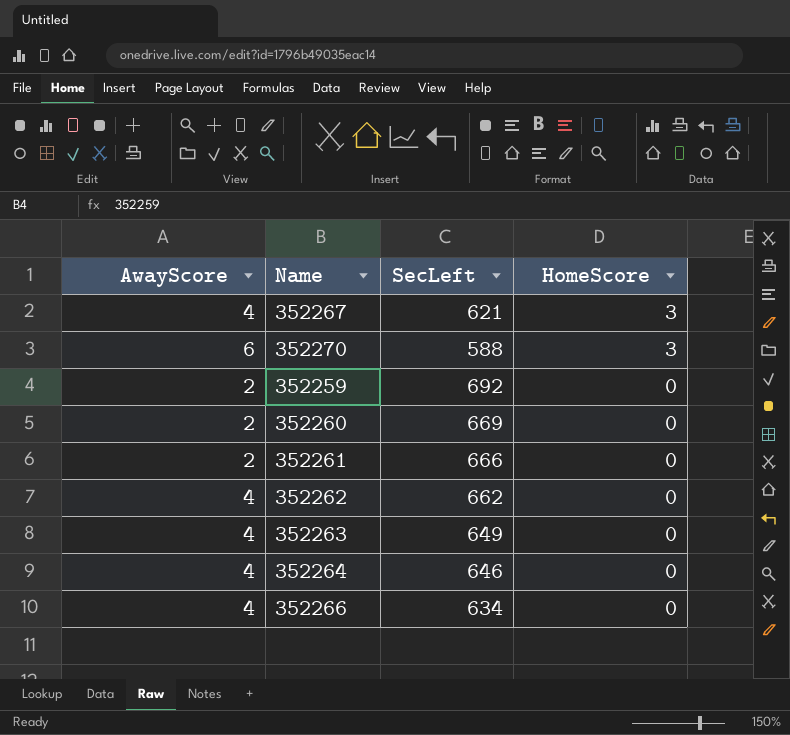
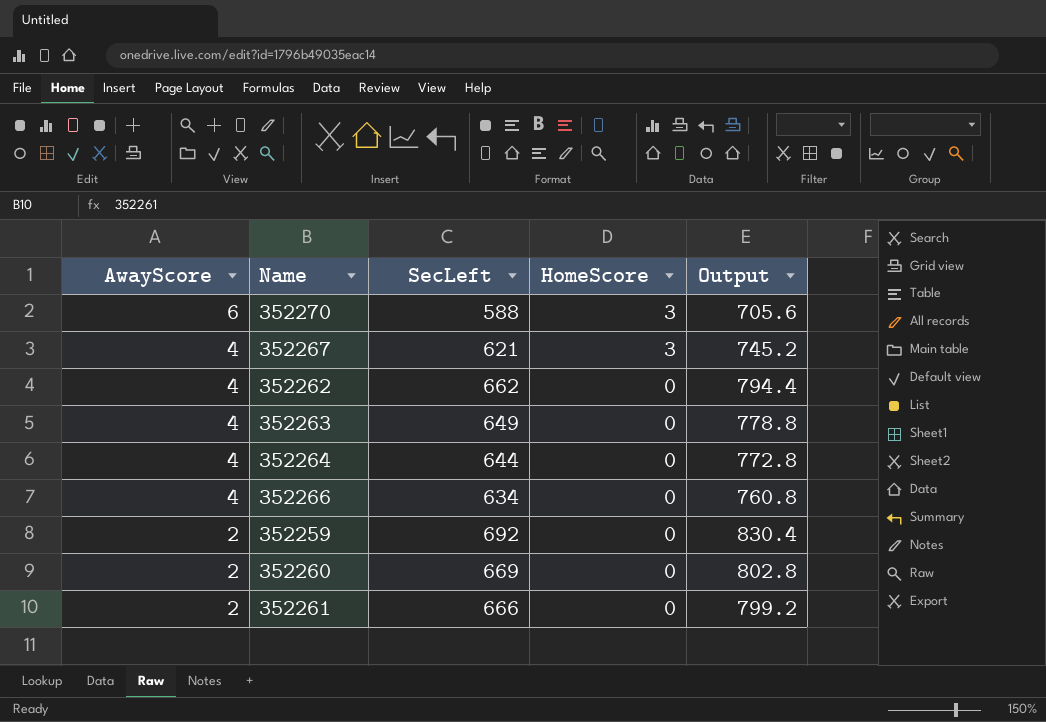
row order: HomeScore descending -> AwayScore descending
column Output | formula: none -> [SecLeft] * 1.2
352264 | SecLeft: 646 -> 644

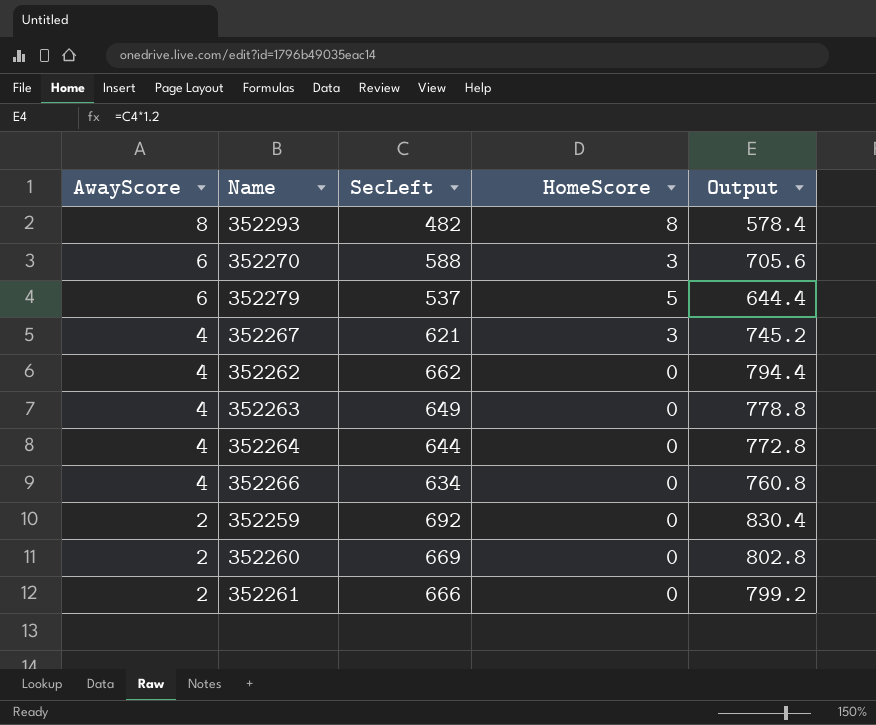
row 352293: none -> 8 | 482 | 8 | 578.4
row 352279: none -> 6 | 537 | 5 | 644.4

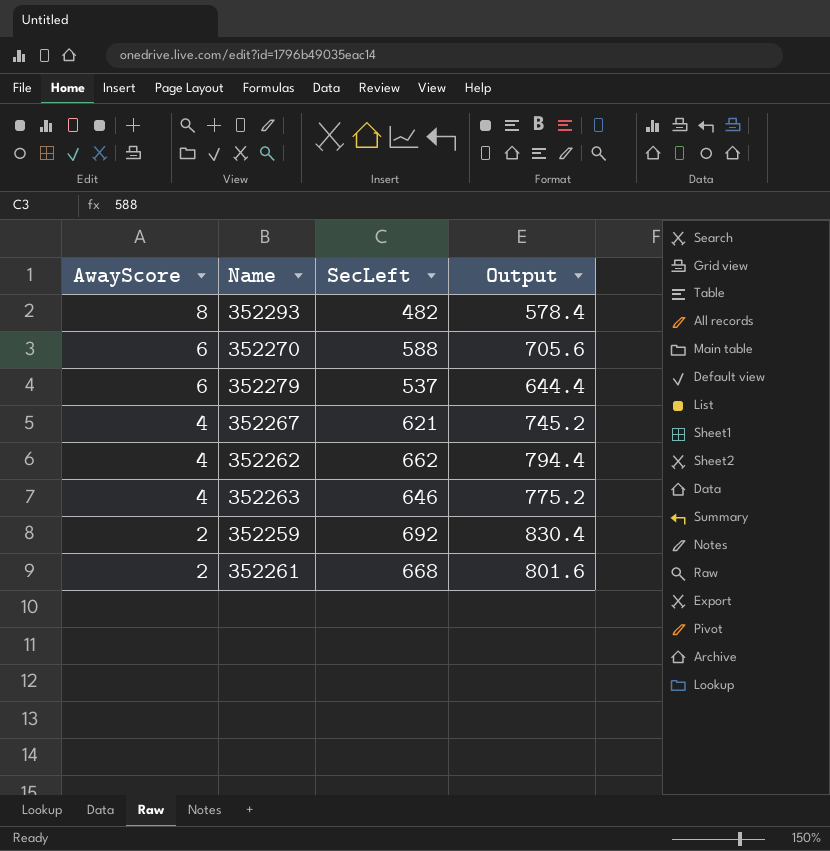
column HomeScore | position: 4 -> none
row 352264: 4 | 644 | 0 | 772.8 -> none
row 352266: 4 | 634 | 0 | 760.8 -> none
row 352260: 2 | 669 | 0 | 802.8 -> none
352263 | SecLeft: 649 -> 646
352263 | Output: 778.8 -> 775.2
352261 | SecLeft: 666 -> 668
352261 | Output: 799.2 -> 801.6

